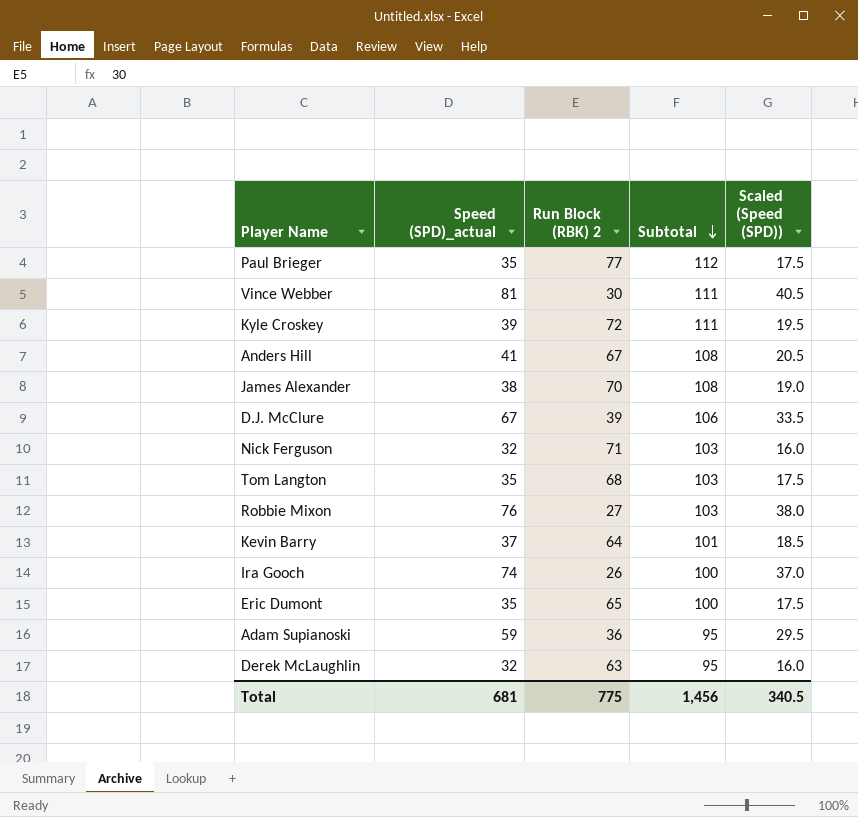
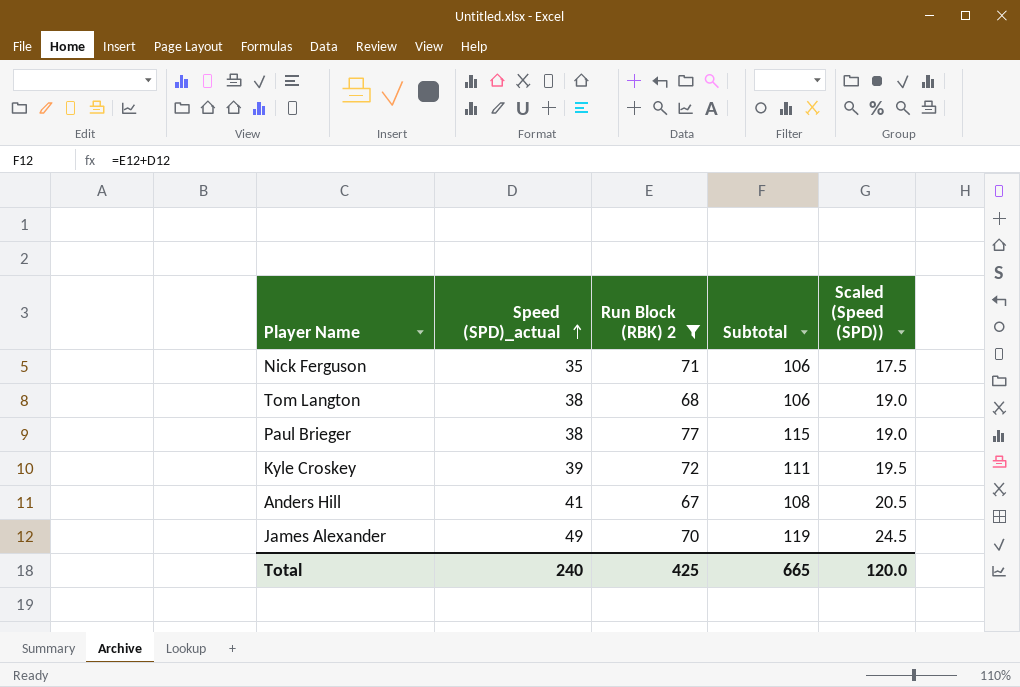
filter: none -> Run Block (RBK) 2 >= 67
row order: Subtotal descending -> Speed (SPD)_actual ascending
Nick Ferguson | Speed (SPD)_actual: 32 -> 35
Nick Ferguson | Subtotal: 103 -> 106
Nick Ferguson | Scaled (Speed (SPD)): 16.0 -> 17.5
Tom Langton | Speed (SPD)_actual: 35 -> 38
Tom Langton | Subtotal: 103 -> 106
Tom Langton | Scaled (Speed (SPD)): 17.5 -> 19.0
Paul Brieger | Speed (SPD)_actual: 35 -> 38
Paul Brieger | Subtotal: 112 -> 115
Paul Brieger | Scaled (Speed (SPD)): 17.5 -> 19.0
James Alexander | Speed (SPD)_actual: 38 -> 49
James Alexander | Subtotal: 108 -> 119
James Alexander | Scaled (Speed (SPD)): 19.0 -> 24.5
Total | Speed (SPD)_actual: 681 -> 240
Total | Run Block (RBK) 2: 775 -> 425
Total | Subtotal: 1,456 -> 665
Total | Scaled (Speed (SPD)): 340.5 -> 120.0

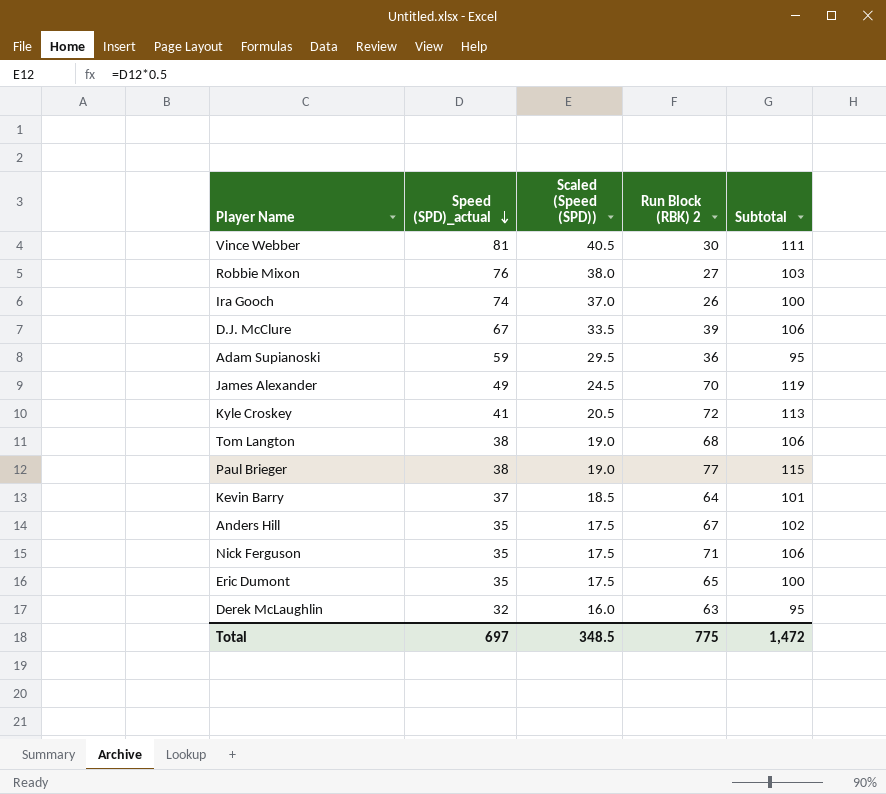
filter: Run Block (RBK) 2 >= 67 -> none
row order: Speed (SPD)_actual ascending -> Speed (SPD)_actual descending
column Scaled (Speed (SPD)) | position: 5 -> 3
Kyle Croskey | Speed (SPD)_actual: 39 -> 41
Kyle Croskey | Scaled (Speed (SPD)): 19.5 -> 20.5
Kyle Croskey | Subtotal: 111 -> 113
Anders Hill | Speed (SPD)_actual: 41 -> 35
Anders Hill | Scaled (Speed (SPD)): 20.5 -> 17.5
Anders Hill | Subtotal: 108 -> 102
Total | Speed (SPD)_actual: 240 -> 697
Total | Scaled (Speed (SPD)): 120.0 -> 348.5
Total | Run Block (RBK) 2: 425 -> 775
Total | Subtotal: 665 -> 1,472

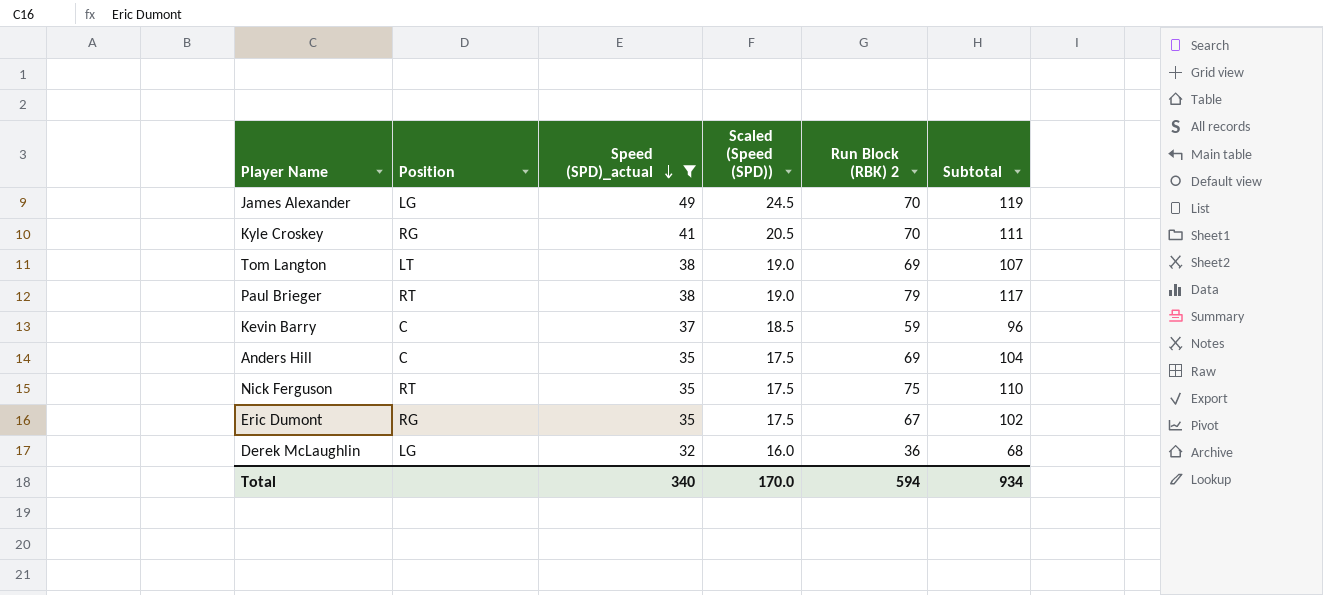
filter: none -> Speed (SPD)_actual <= 49
column Position | position: none -> 2
Kyle Croskey | Run Block (RBK) 2: 72 -> 70
Kyle Croskey | Subtotal: 113 -> 111
Tom Langton | Run Block (RBK) 2: 68 -> 69
Tom Langton | Subtotal: 106 -> 107
Paul Brieger | Run Block (RBK) 2: 77 -> 79
Paul Brieger | Subtotal: 115 -> 117
Kevin Barry | Run Block (RBK) 2: 64 -> 59
Kevin Barry | Subtotal: 101 -> 96
Anders Hill | Run Block (RBK) 2: 67 -> 69
Anders Hill | Subtotal: 102 -> 104
Nick Ferguson | Run Block (RBK) 2: 71 -> 75
Nick Ferguson | Subtotal: 106 -> 110
Eric Dumont | Run Block (RBK) 2: 65 -> 67
Eric Dumont | Subtotal: 100 -> 102
Derek McLaughlin | Run Block (RBK) 2: 63 -> 36
Derek McLaughlin | Subtotal: 95 -> 68
Total | Speed (SPD)_actual: 697 -> 340
Total | Scaled (Speed (SPD)): 348.5 -> 170.0
Total | Run Block (RBK) 2: 775 -> 594
Total | Subtotal: 1,472 -> 934

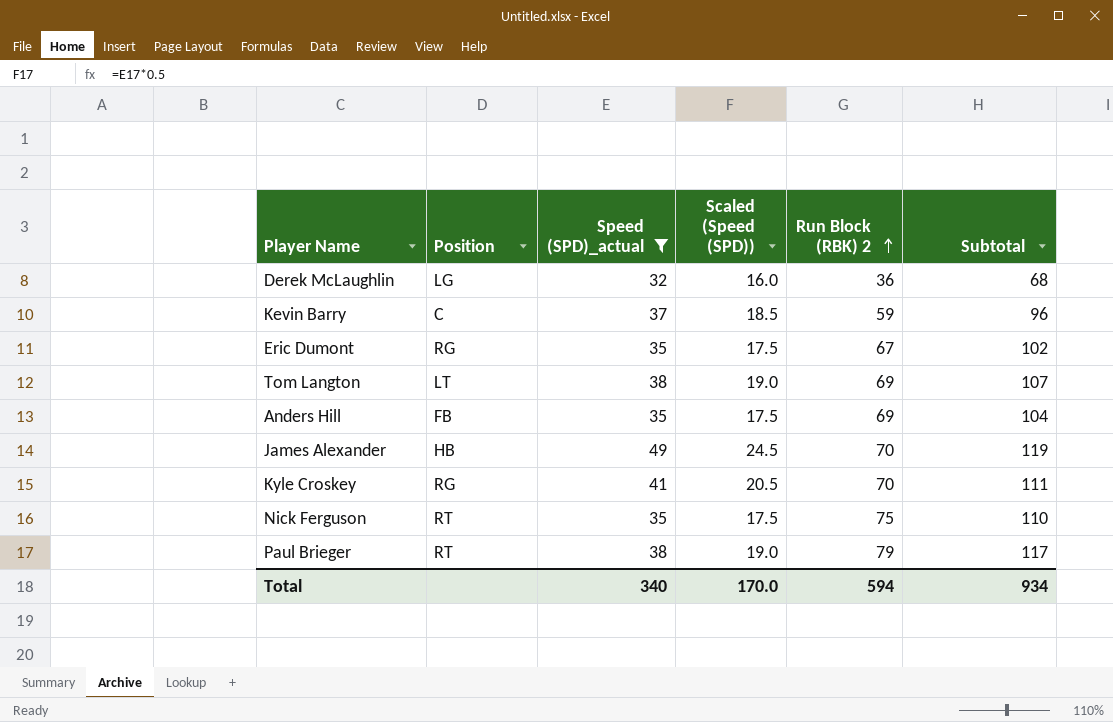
row order: Speed (SPD)_actual descending -> Run Block (RBK) 2 ascending
Anders Hill | Position: C -> FB
James Alexander | Position: LG -> HB

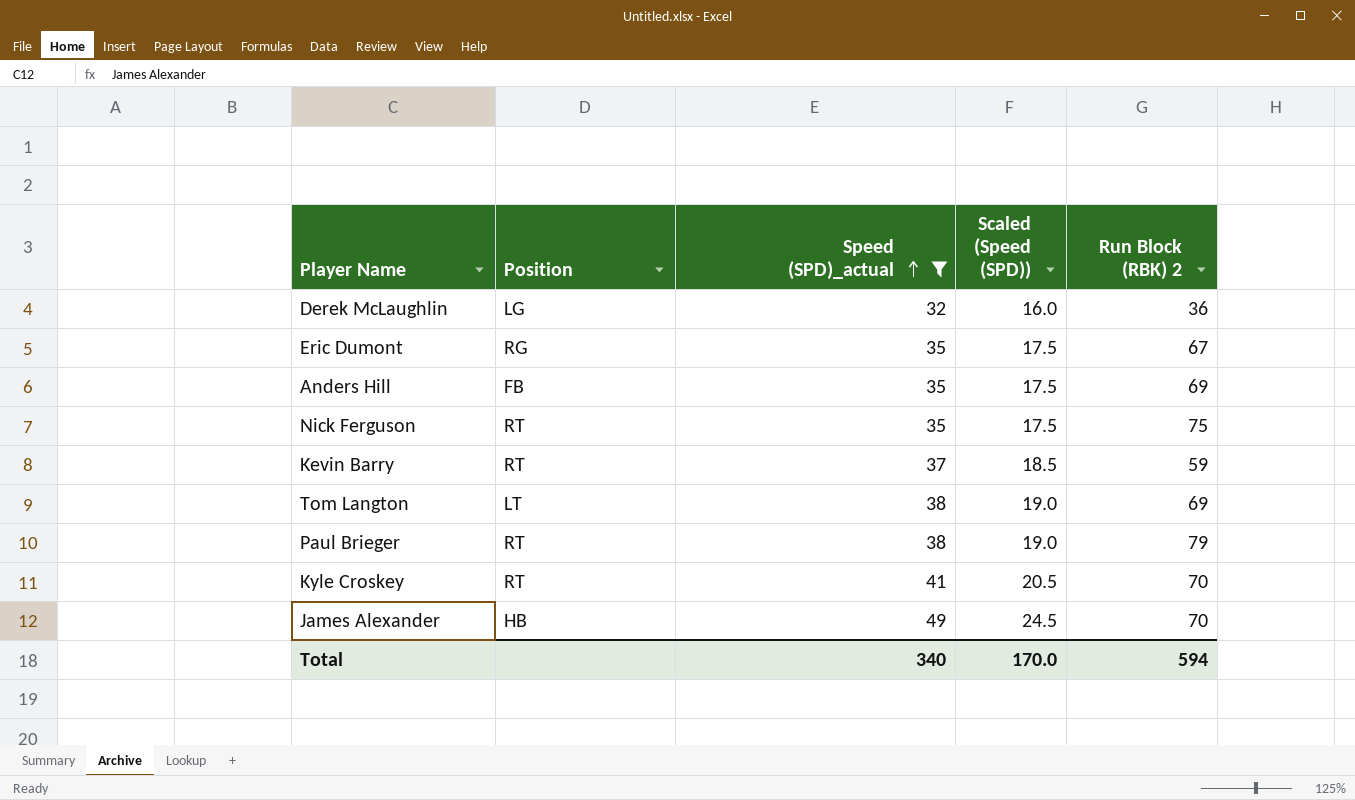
row order: Run Block (RBK) 2 ascending -> Speed (SPD)_actual ascending
column Subtotal | formula: [Speed (SPD)_actual] + [Run Block (RBK) 2] -> none
Kevin Barry | Position: C -> RT
Kyle Croskey | Position: RG -> RT

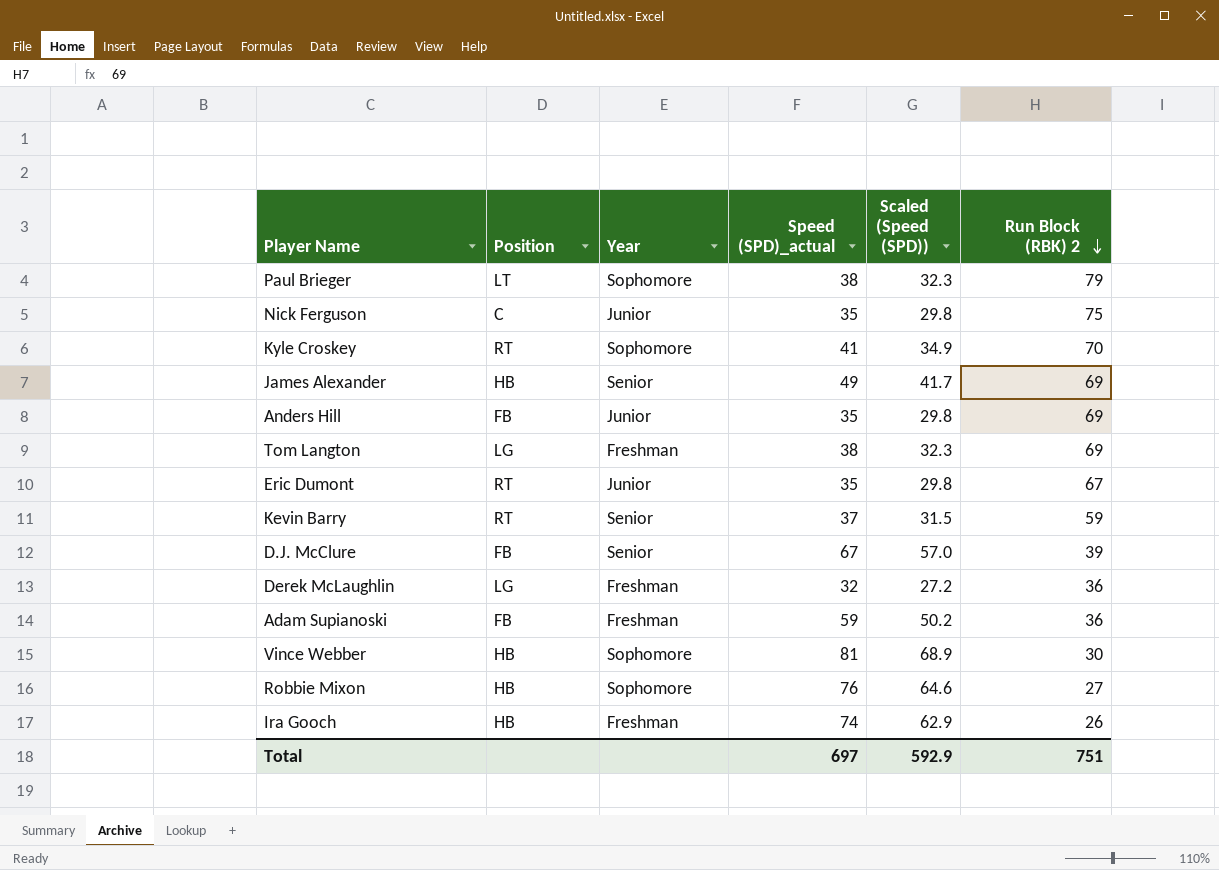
filter: Speed (SPD)_actual <= 49 -> none
row order: Speed (SPD)_actual ascending -> Run Block (RBK) 2 descending
column Year | position: none -> 3
column Scaled (Speed (SPD)) | formula: [Speed (SPD)_actual] * 0.5 -> [Speed (SPD)_actual] * 0.85
Paul Brieger | Position: RT -> LT
Nick Ferguson | Position: RT -> C
James Alexander | Run Block (RBK) 2: 70 -> 69
Tom Langton | Position: LT -> LG
Eric Dumont | Position: RG -> RT
Total | Speed (SPD)_actual: 340 -> 697
Total | Scaled (Speed (SPD)): 170.0 -> 592.9
Total | Run Block (RBK) 2: 594 -> 751

